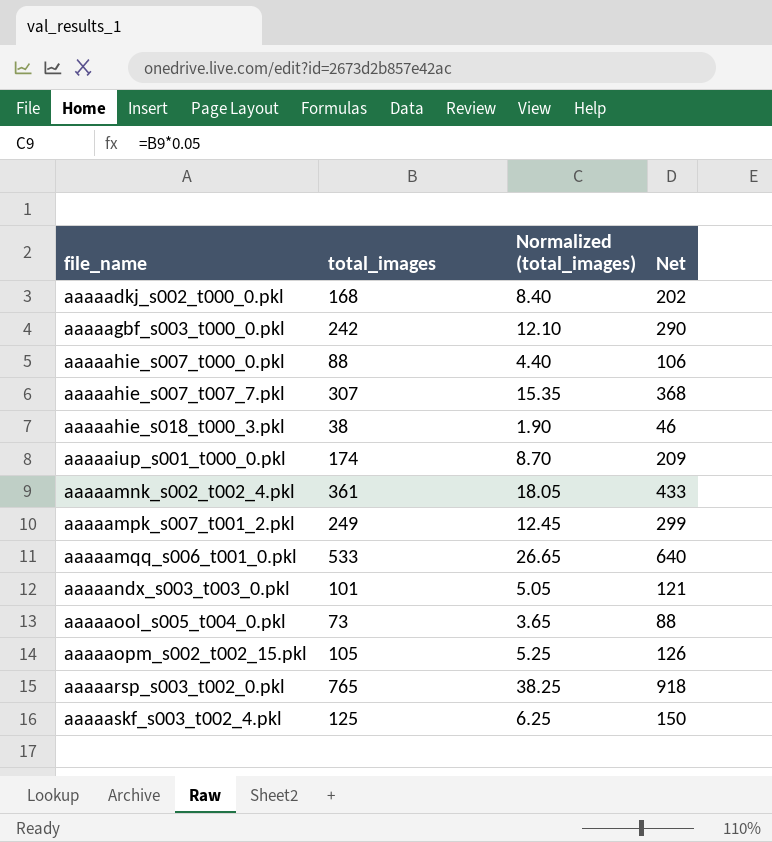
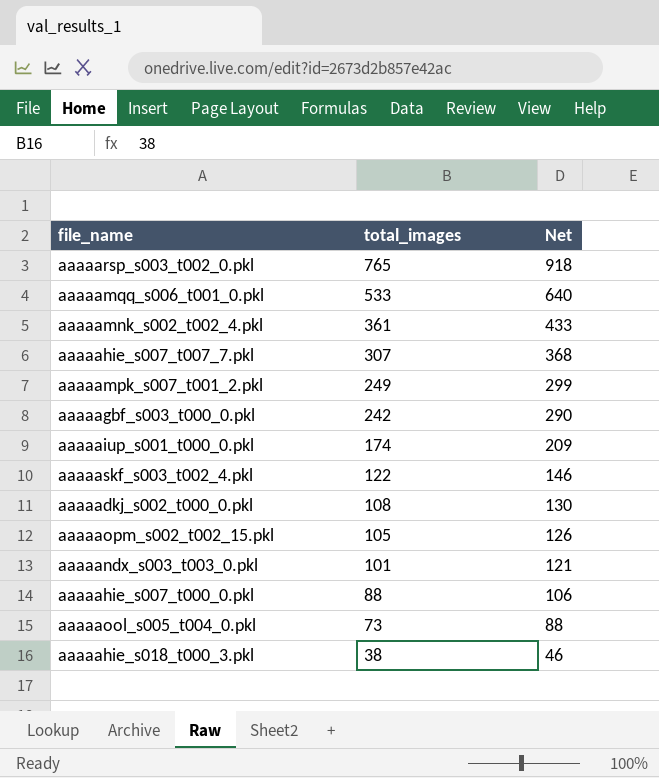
row order: file_name ascending -> total_images descending
column Normalized (total_images) | formula: [total_images] * 0.05 -> none
aaaaaskf_s003_t002_4.pkl | total_images: 125 -> 122
aaaaaskf_s003_t002_4.pkl | Net: 150 -> 146
aaaaadkj_s002_t000_0.pkl | total_images: 168 -> 108
aaaaadkj_s002_t000_0.pkl | Net: 202 -> 130

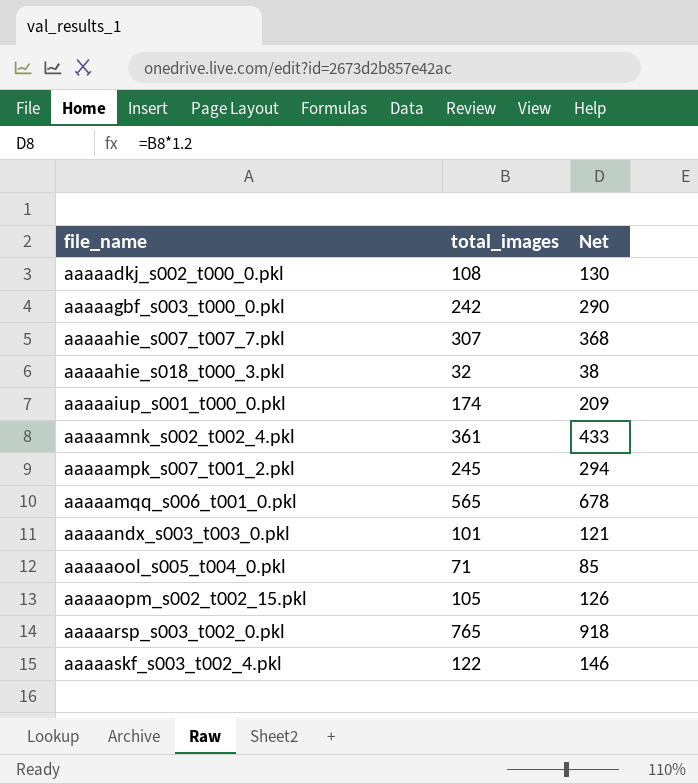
row order: total_images descending -> file_name ascending
row aaaaahie_s007_t000_0.pkl: 88 | 106 -> none
aaaaahie_s018_t000_3.pkl | total_images: 38 -> 32
aaaaahie_s018_t000_3.pkl | Net: 46 -> 38
aaaaampk_s007_t001_2.pkl | total_images: 249 -> 245
aaaaampk_s007_t001_2.pkl | Net: 299 -> 294
aaaaamqq_s006_t001_0.pkl | total_images: 533 -> 565
aaaaamqq_s006_t001_0.pkl | Net: 640 -> 678
aaaaaool_s005_t004_0.pkl | total_images: 73 -> 71
aaaaaool_s005_t004_0.pkl | Net: 88 -> 85

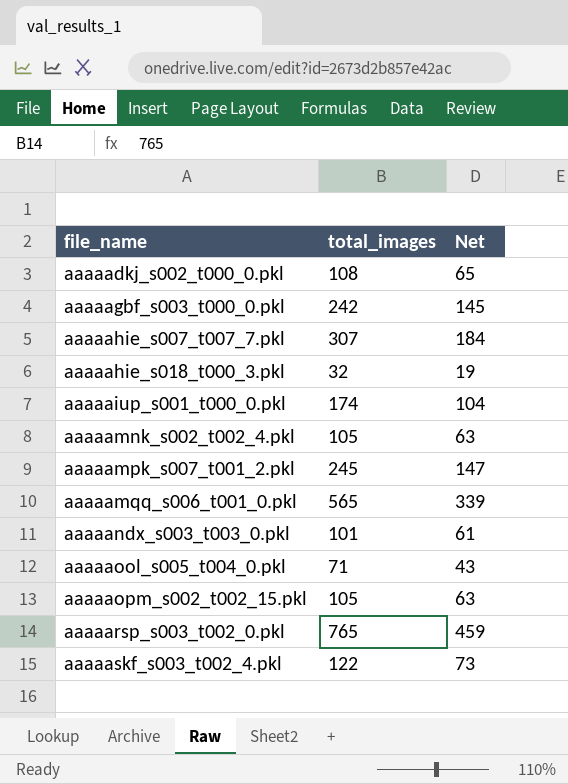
column Net | formula: [total_images] * 1.2 -> [total_images] * 0.6
aaaaamnk_s002_t002_4.pkl | total_images: 361 -> 105

